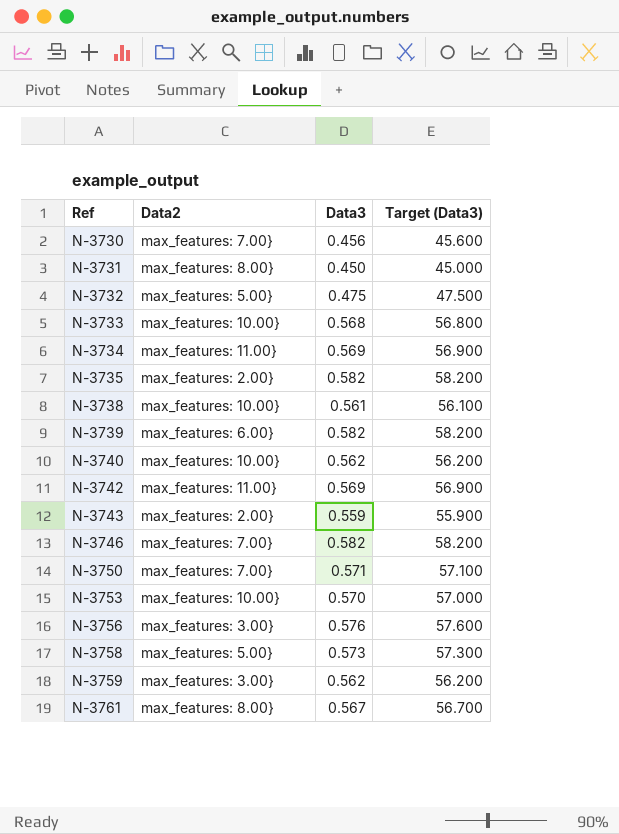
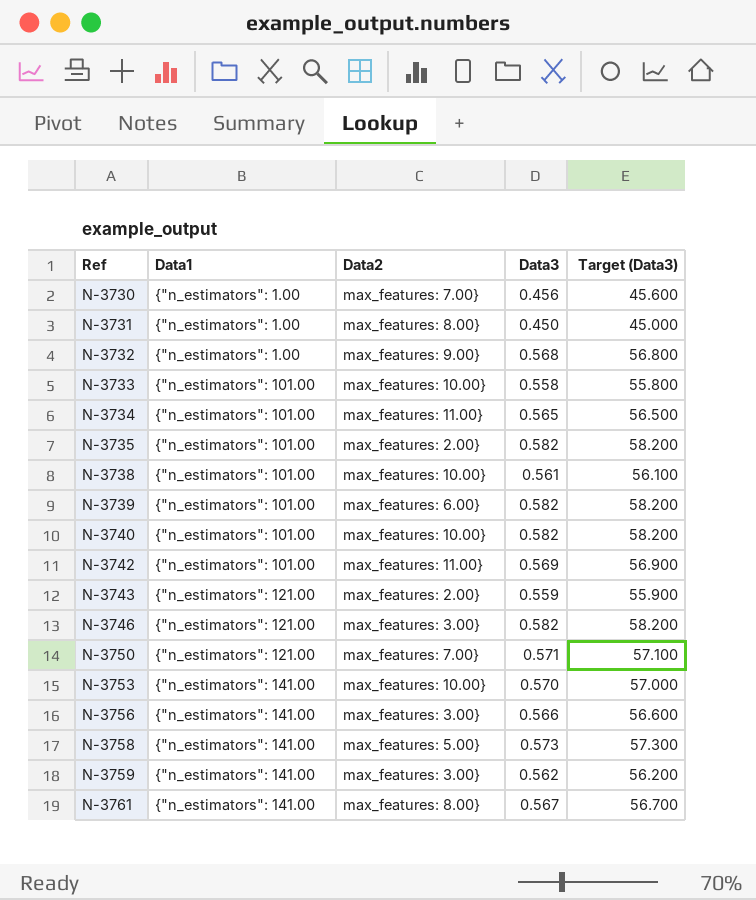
column Data1 | position: none -> 2
N-3732 | Data2: max_features: 5.00} -> max_features: 9.00}
N-3732 | Data3: 0.475 -> 0.568
N-3732 | Target (Data3): 47.500 -> 56.800
N-3733 | Data3: 0.568 -> 0.558
N-3733 | Target (Data3): 56.800 -> 55.800
N-3734 | Data3: 0.569 -> 0.565
N-3734 | Target (Data3): 56.900 -> 56.500
N-3740 | Data3: 0.562 -> 0.582
N-3740 | Target (Data3): 56.200 -> 58.200
N-3746 | Data2: max_features: 7.00} -> max_features: 3.00}
N-3756 | Data3: 0.576 -> 0.566
N-3756 | Target (Data3): 57.600 -> 56.600

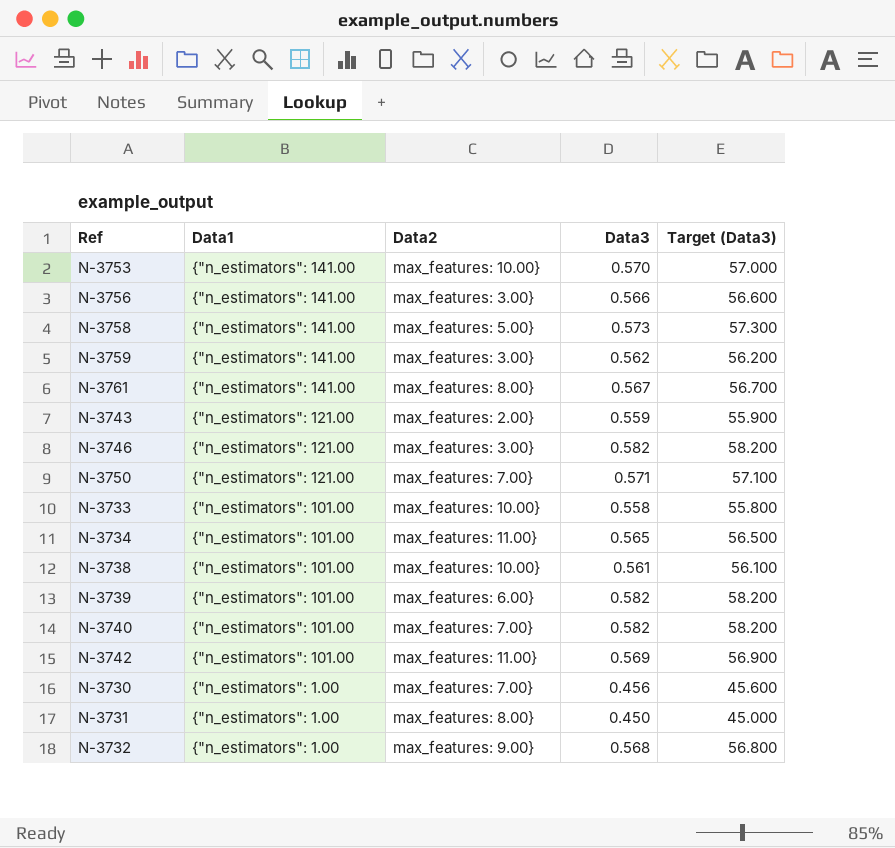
row order: Ref ascending -> Data1 descending
row N-3735: {"n_estimators": 101.00 | max_features: 2.00} | 0.582 | 58.200 -> none
N-3740 | Data2: max_features: 10.00} -> max_features: 7.00}

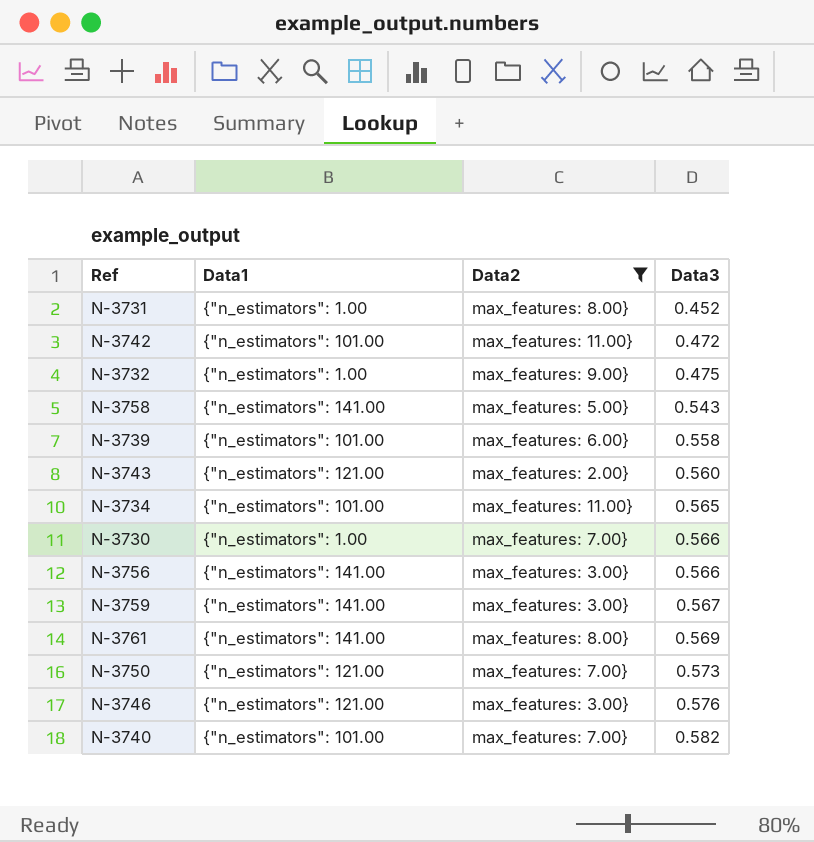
filter: none -> Data2 != max_features: 10.00}
row order: Data1 descending -> Data3 ascending
column Target (Data3) | formula: [Data3] * 100 -> none
N-3731 | Data3: 0.450 -> 0.452
N-3742 | Data3: 0.569 -> 0.472
N-3732 | Data3: 0.568 -> 0.475
N-3758 | Data3: 0.573 -> 0.543
N-3739 | Data3: 0.582 -> 0.558
N-3743 | Data3: 0.559 -> 0.560
N-3730 | Data3: 0.456 -> 0.566
N-3759 | Data3: 0.562 -> 0.567
N-3761 | Data3: 0.567 -> 0.569
N-3750 | Data3: 0.571 -> 0.573
N-3746 | Data3: 0.582 -> 0.576

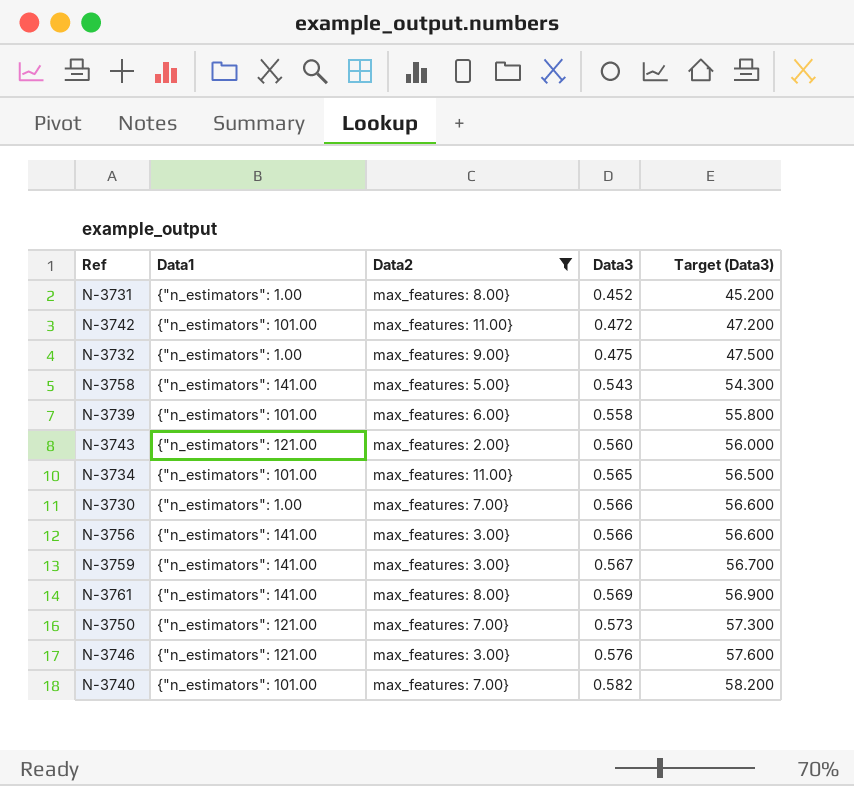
column Target (Data3) | formula: none -> [Data3] * 100

